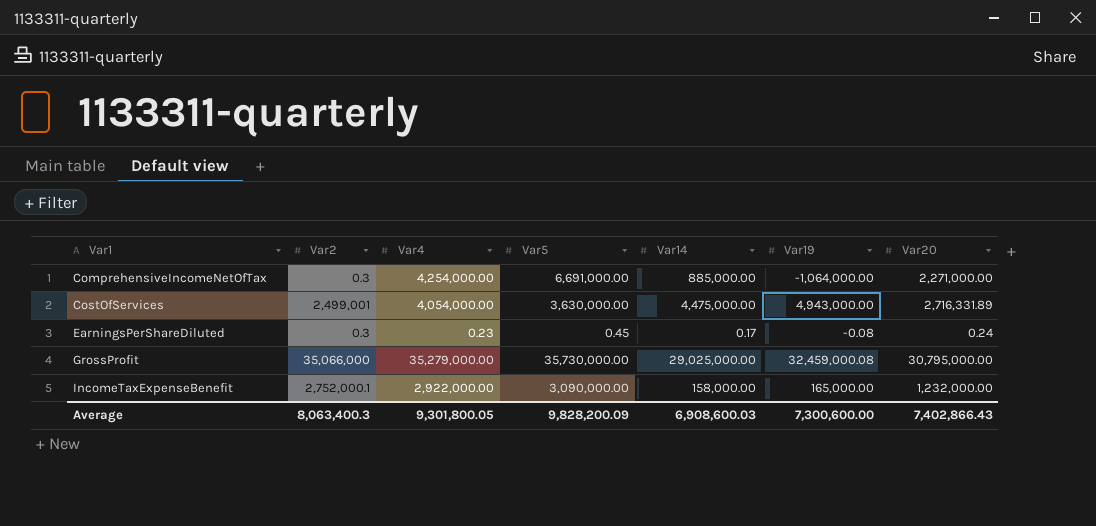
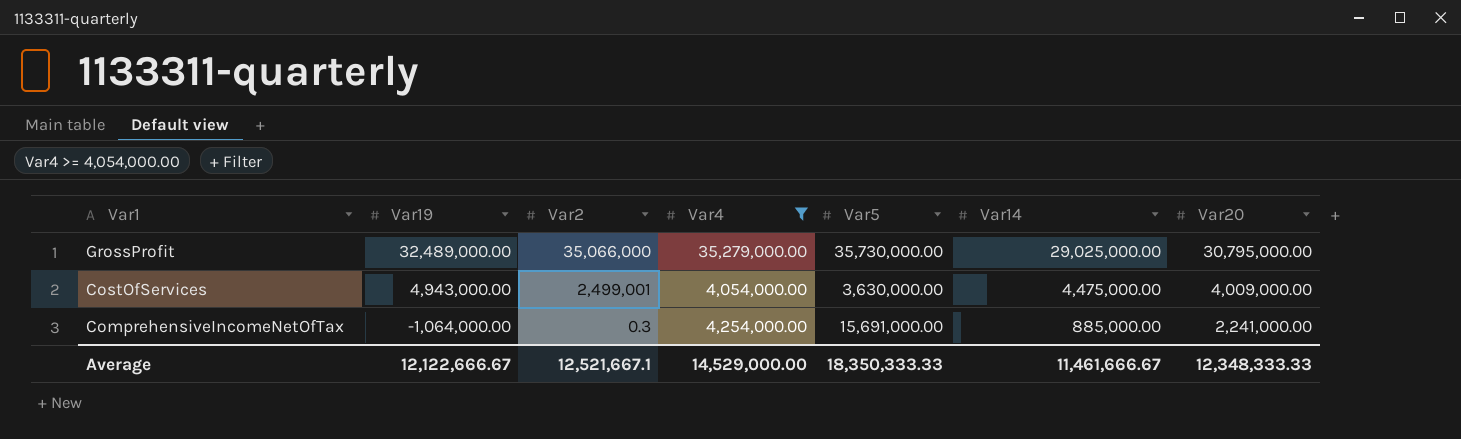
filter: none -> Var4 >= 4,054,000.00
row order: Var1 ascending -> Var1 descending
column Var19 | position: 6 -> 2
GrossProfit | Var19: 32,459,000.08 -> 32,489,000.00
CostOfServices | Var20: 2,716,331.89 -> 4,009,000.00
ComprehensiveIncomeNetOfTax | Var5: 6,691,000.00 -> 15,691,000.00
ComprehensiveIncomeNetOfTax | Var20: 2,271,000.00 -> 2,241,000.00
Average | Var19: 7,300,600.00 -> 12,122,666.67
Average | Var2: 8,063,400.3 -> 12,521,667.1
Average | Var4: 9,301,800.05 -> 14,529,000.00
Average | Var5: 9,828,200.09 -> 18,350,333.33
Average | Var14: 6,908,600.03 -> 11,461,666.67
Average | Var20: 7,402,866.43 -> 12,348,333.33

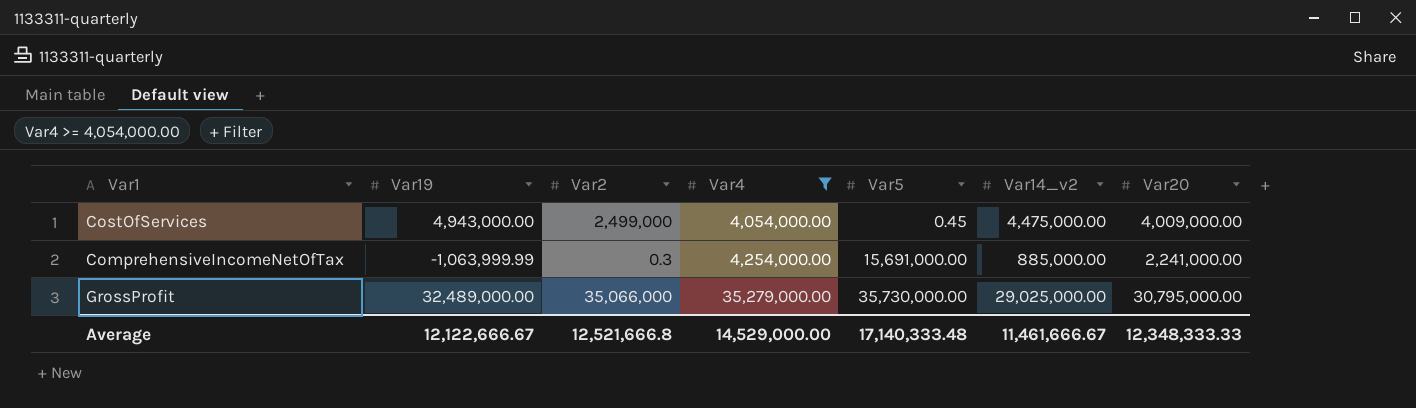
row order: Var1 descending -> Var4 ascending
column name: Var14 -> Var14_v2
CostOfServices | Var2: 2,499,001 -> 2,499,000
CostOfServices | Var5: 3,630,000.00 -> 0.45
ComprehensiveIncomeNetOfTax | Var19: -1,064,000.00 -> -1,063,999.99
Average | Var2: 12,521,667.1 -> 12,521,666.8
Average | Var5: 18,350,333.33 -> 17,140,333.48

